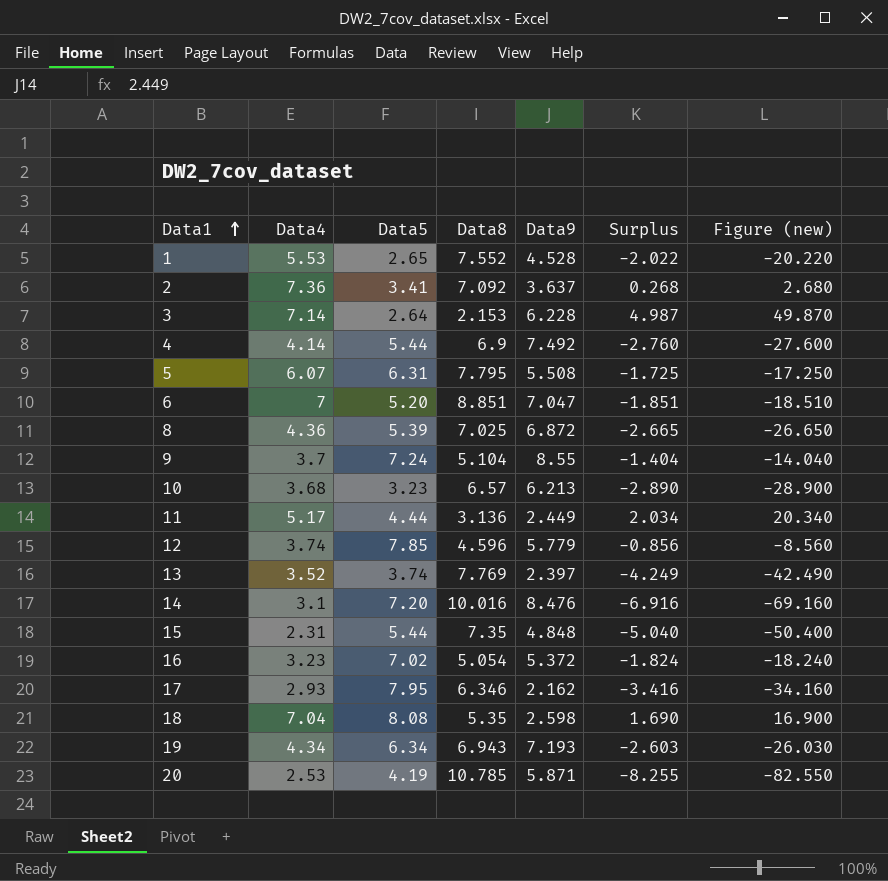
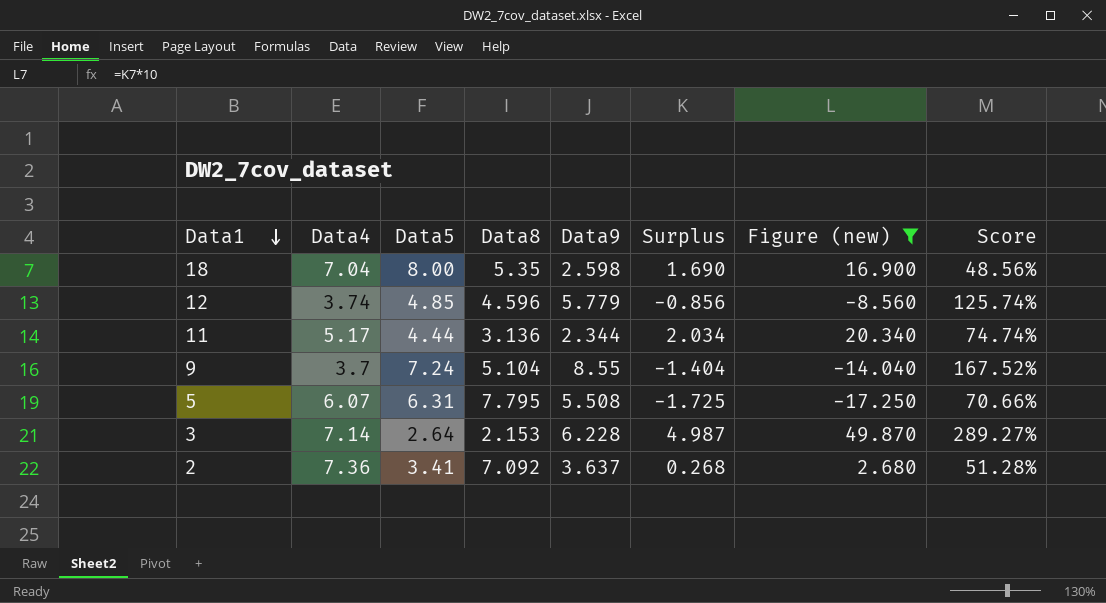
filter: none -> Figure (new) >= -17.250
row order: Data1 ascending -> Data1 descending
column Score | formula: none -> [Data9] / [Data8]
18 | Data5: 8.08 -> 8.00
12 | Data5: 7.85 -> 4.85
11 | Data9: 2.449 -> 2.344

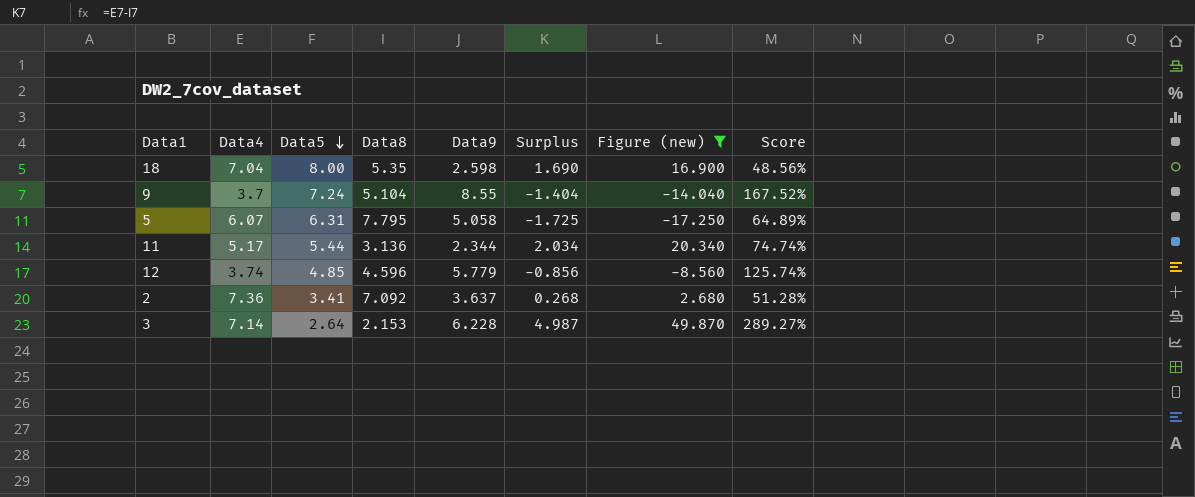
row order: Data1 descending -> Data5 descending
5 | Data9: 5.508 -> 5.058
5 | Score: 70.66% -> 64.89%
11 | Data5: 4.44 -> 5.44

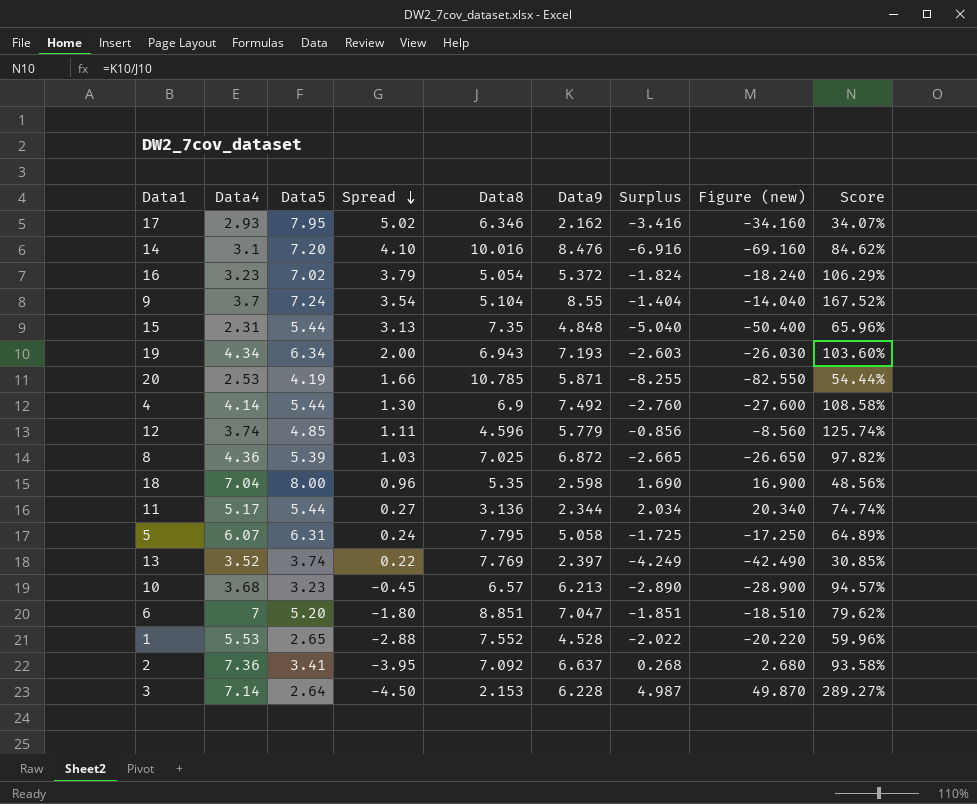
filter: Figure (new) >= -17.250 -> none
row order: Data5 descending -> Spread descending
column Spread | formula: none -> [Data5] - [Data4]
2 | Data9: 3.637 -> 6.637
2 | Score: 51.28% -> 93.58%

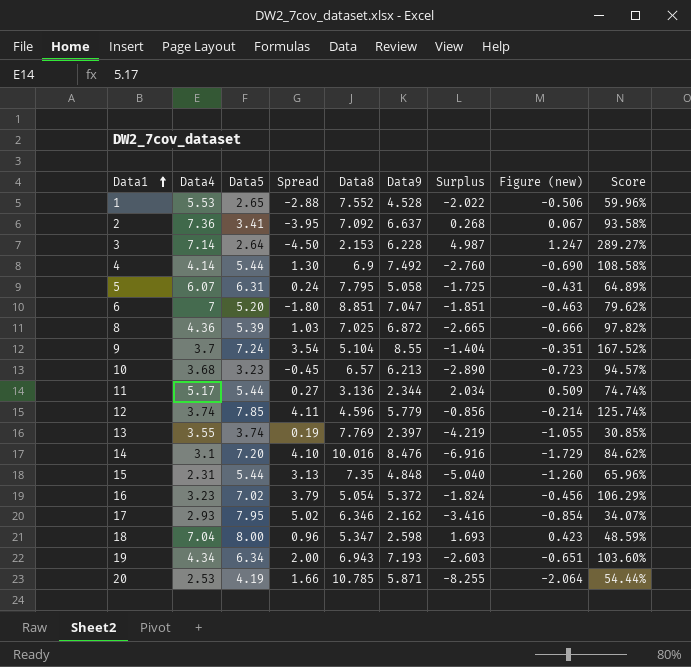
row order: Spread descending -> Data1 ascending
column Figure (new) | formula: [Surplus] * 10 -> [Surplus] * 0.25
12 | Data5: 4.85 -> 7.85
12 | Spread: 1.11 -> 4.11
13 | Data4: 3.52 -> 3.55
13 | Spread: 0.22 -> 0.19
13 | Surplus: -4.249 -> -4.219
18 | Data8: 5.35 -> 5.347
18 | Surplus: 1.690 -> 1.693
18 | Score: 48.56% -> 48.59%

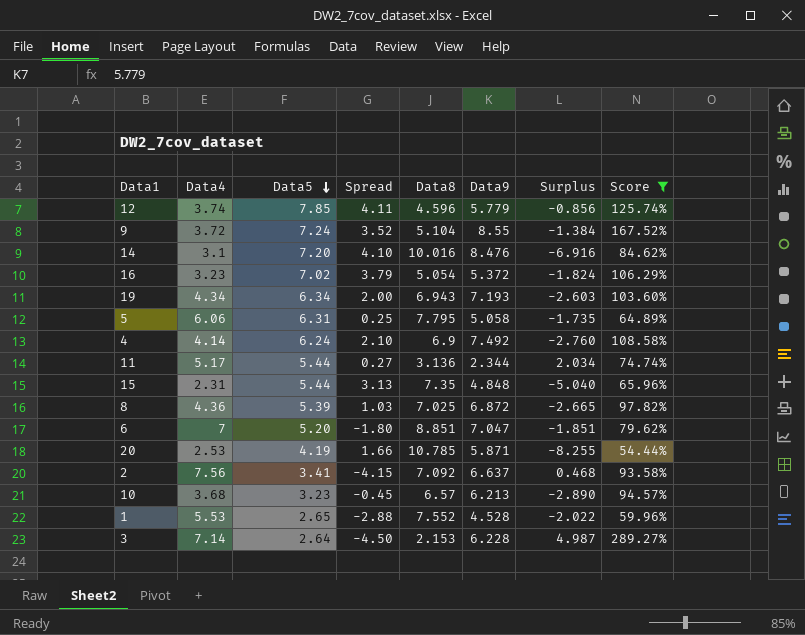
filter: none -> Score >= 54.44%
row order: Data1 ascending -> Data5 descending
column Figure (new) | formula: [Surplus] * 0.25 -> none
9 | Data4: 3.7 -> 3.72
9 | Spread: 3.54 -> 3.52
9 | Surplus: -1.404 -> -1.384
5 | Data4: 6.07 -> 6.06
5 | Spread: 0.24 -> 0.25
5 | Surplus: -1.725 -> -1.735
4 | Data5: 5.44 -> 6.24
4 | Spread: 1.30 -> 2.10
2 | Data4: 7.36 -> 7.56
2 | Spread: -3.95 -> -4.15
2 | Surplus: 0.268 -> 0.468

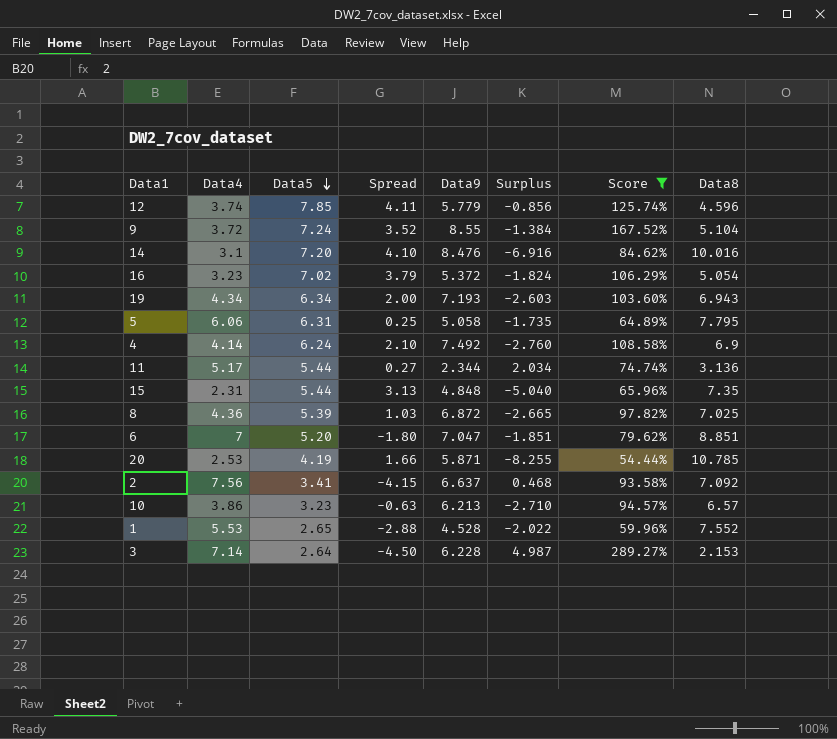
column Data8 | position: 5 -> 8
10 | Data4: 3.68 -> 3.86
10 | Spread: -0.45 -> -0.63
10 | Surplus: -2.890 -> -2.710

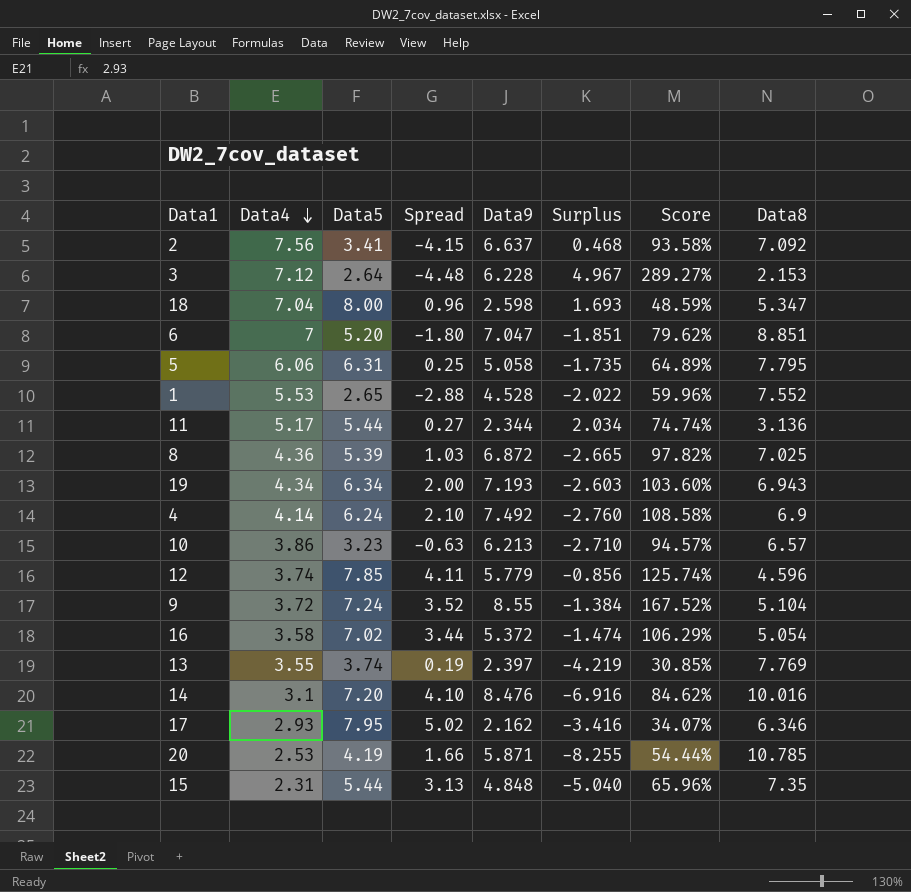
filter: Score >= 54.44% -> none
row order: Data5 descending -> Data4 descending
3 | Data4: 7.14 -> 7.12
3 | Spread: -4.50 -> -4.48
3 | Surplus: 4.987 -> 4.967
16 | Data4: 3.23 -> 3.58
16 | Spread: 3.79 -> 3.44
16 | Surplus: -1.824 -> -1.474

